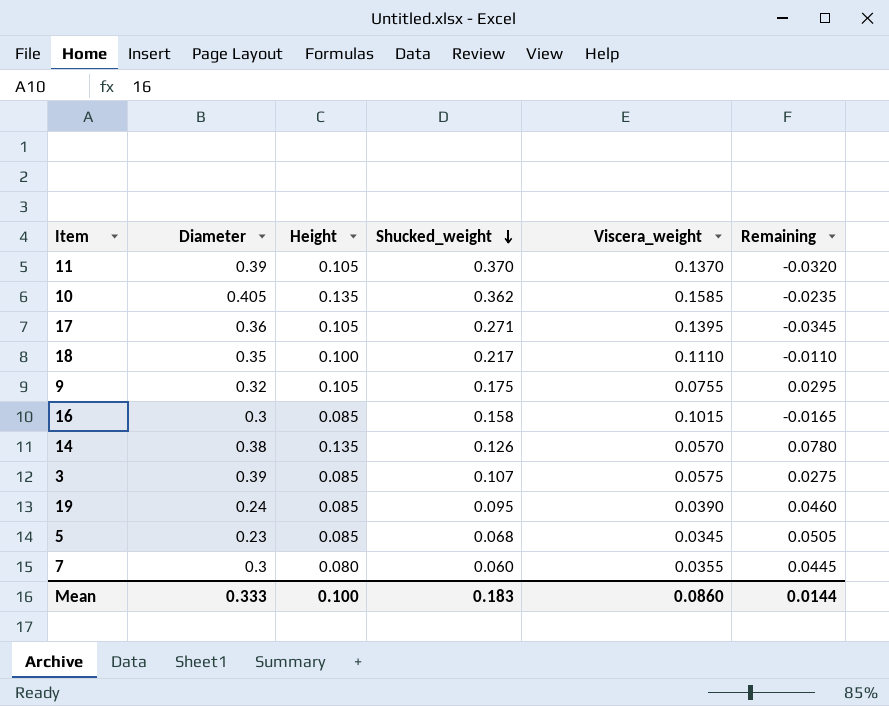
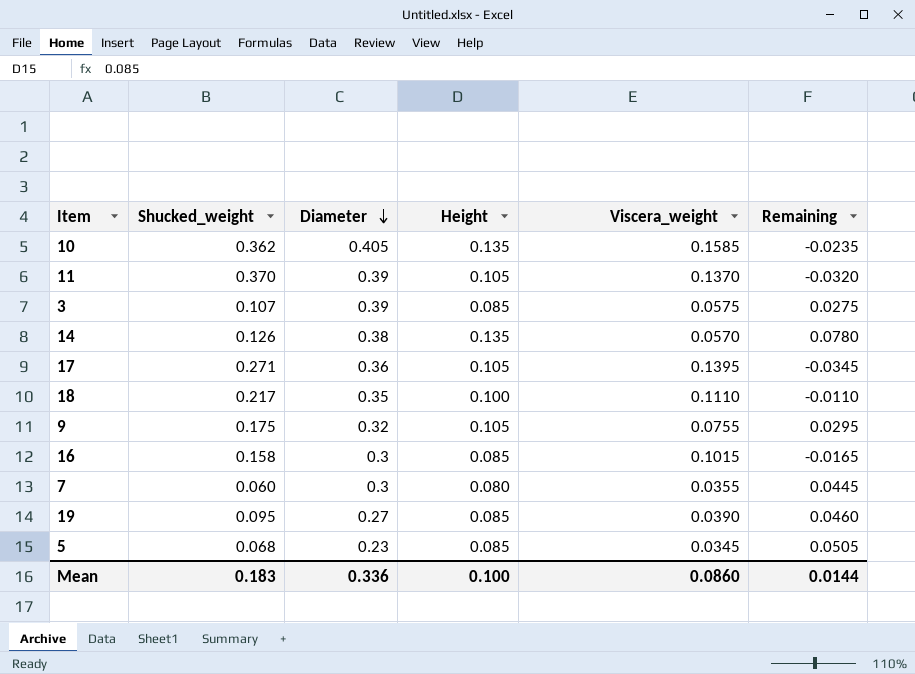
row order: Shucked_weight descending -> Diameter descending
column Shucked_weight | position: 4 -> 2
19 | Diameter: 0.24 -> 0.27
Mean | Diameter: 0.333 -> 0.336

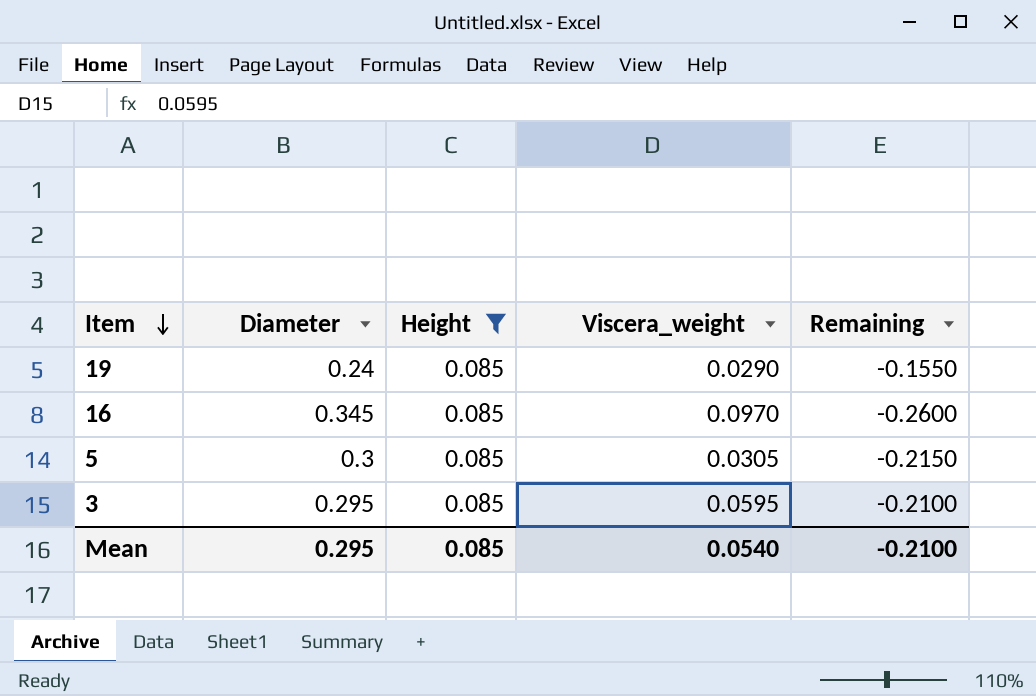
filter: none -> Height = 0.085
row order: Diameter descending -> Item descending
column Shucked_weight | position: 2 -> none
column Remaining | formula: [Height] - [Viscera_weight] -> [Height] - [Diameter]
19 | Diameter: 0.27 -> 0.24
19 | Viscera_weight: 0.0390 -> 0.0290
16 | Diameter: 0.3 -> 0.345
16 | Viscera_weight: 0.1015 -> 0.0970
5 | Diameter: 0.23 -> 0.3
5 | Viscera_weight: 0.0345 -> 0.0305
3 | Diameter: 0.39 -> 0.295
3 | Viscera_weight: 0.0575 -> 0.0595
Mean | Diameter: 0.336 -> 0.295
Mean | Height: 0.100 -> 0.085
Mean | Viscera_weight: 0.0860 -> 0.0540
Mean | Remaining: 0.0144 -> -0.2100

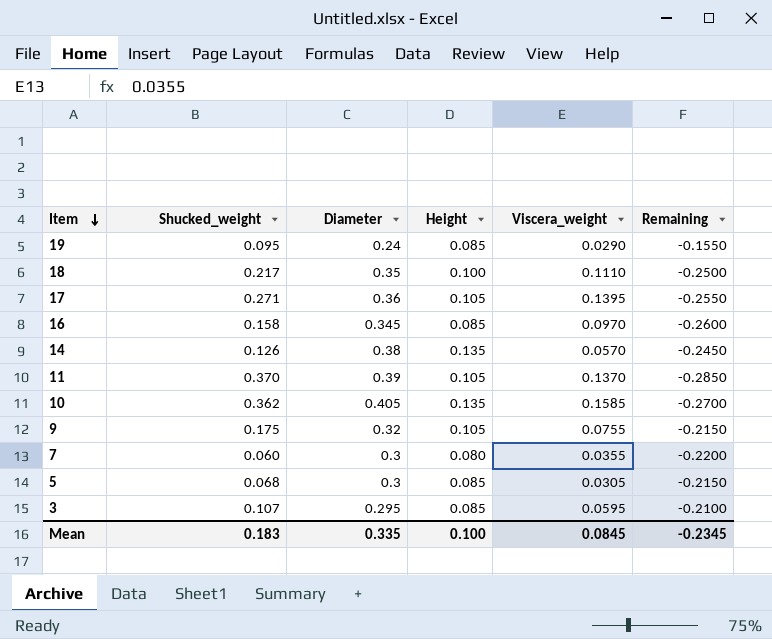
filter: Height = 0.085 -> none
column Shucked_weight | position: none -> 2
Mean | Diameter: 0.295 -> 0.335
Mean | Height: 0.085 -> 0.100
Mean | Viscera_weight: 0.0540 -> 0.0845
Mean | Remaining: -0.2100 -> -0.2345

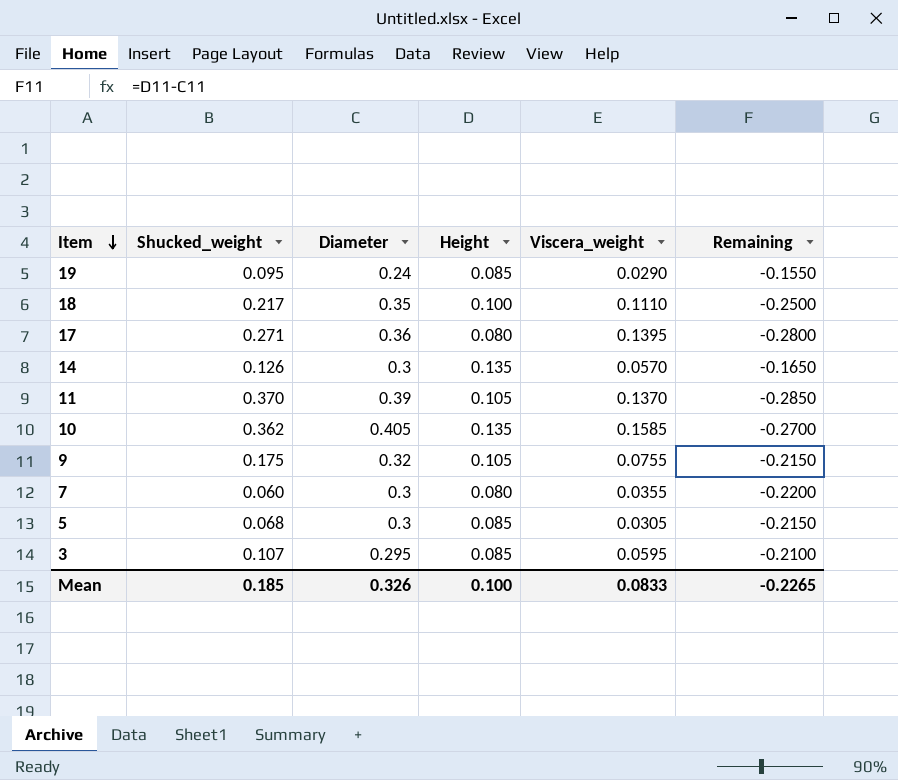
row 16: 0.158 | 0.345 | 0.085 | 0.0970 | -0.2600 -> none
17 | Height: 0.105 -> 0.080
17 | Remaining: -0.2550 -> -0.2800
14 | Diameter: 0.38 -> 0.3
14 | Remaining: -0.2450 -> -0.1650
Mean | Shucked_weight: 0.183 -> 0.185
Mean | Diameter: 0.335 -> 0.326
Mean | Viscera_weight: 0.0845 -> 0.0833
Mean | Remaining: -0.2345 -> -0.2265

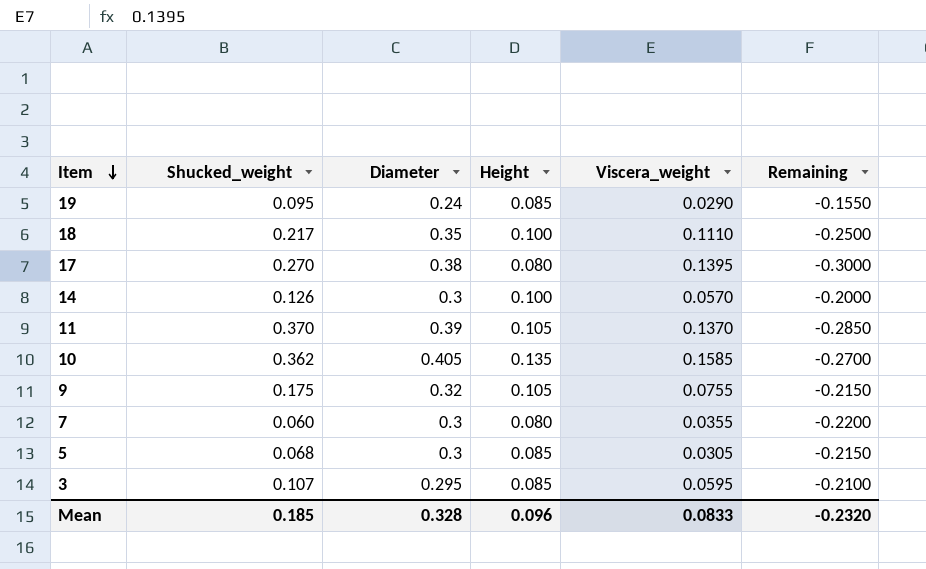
17 | Shucked_weight: 0.271 -> 0.270
17 | Diameter: 0.36 -> 0.38
17 | Remaining: -0.2800 -> -0.3000
14 | Height: 0.135 -> 0.100
14 | Remaining: -0.1650 -> -0.2000
Mean | Diameter: 0.326 -> 0.328
Mean | Height: 0.100 -> 0.096
Mean | Remaining: -0.2265 -> -0.2320

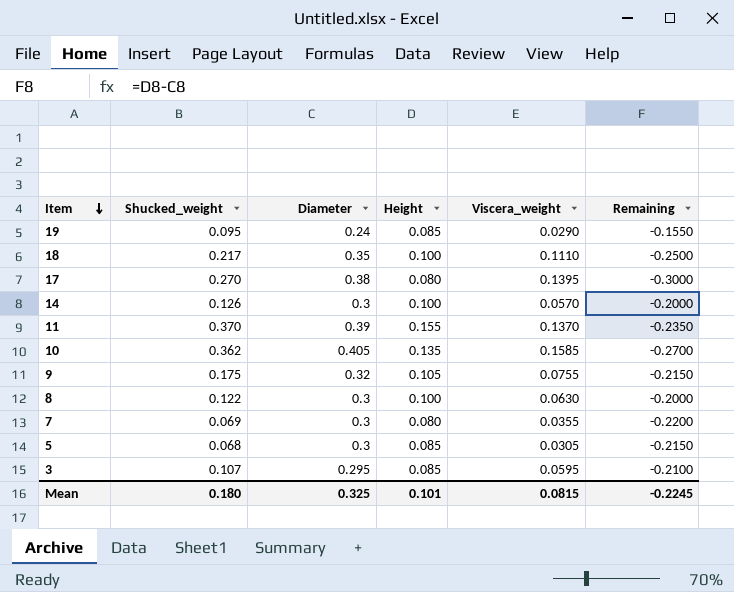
11 | Height: 0.105 -> 0.155
11 | Remaining: -0.2850 -> -0.2350
row 8: none -> 0.122 | 0.3 | 0.100 | 0.0630 | -0.2000
7 | Shucked_weight: 0.060 -> 0.069
Mean | Shucked_weight: 0.185 -> 0.180
Mean | Diameter: 0.328 -> 0.325
Mean | Height: 0.096 -> 0.101
Mean | Viscera_weight: 0.0833 -> 0.0815
Mean | Remaining: -0.2320 -> -0.2245

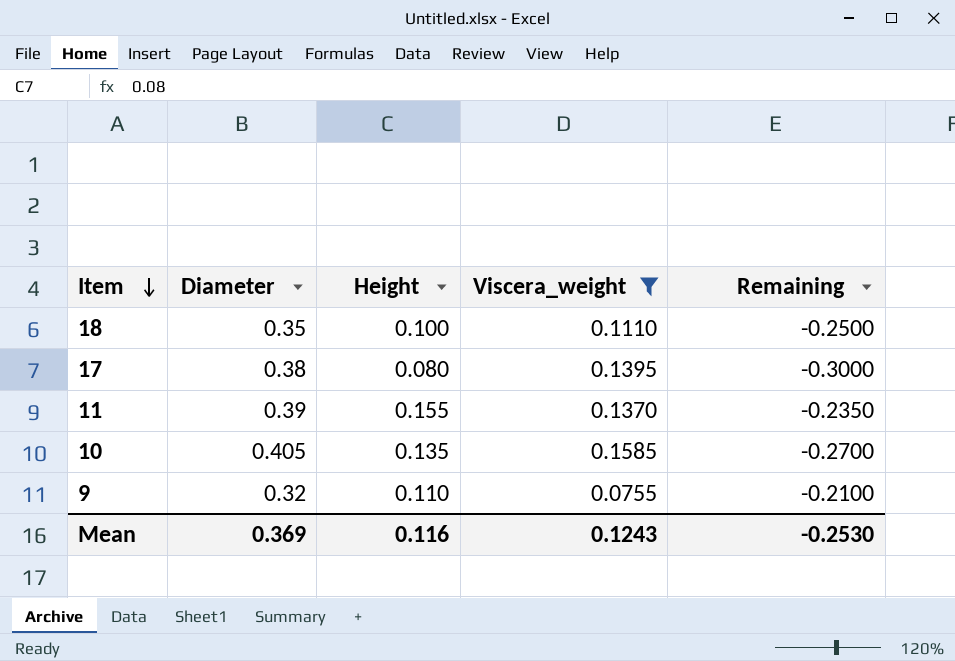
filter: none -> Viscera_weight >= 0.0755
column Shucked_weight | position: 2 -> none
9 | Height: 0.105 -> 0.110
9 | Remaining: -0.2150 -> -0.2100
Mean | Diameter: 0.325 -> 0.369
Mean | Height: 0.101 -> 0.116
Mean | Viscera_weight: 0.0815 -> 0.1243
Mean | Remaining: -0.2245 -> -0.2530

